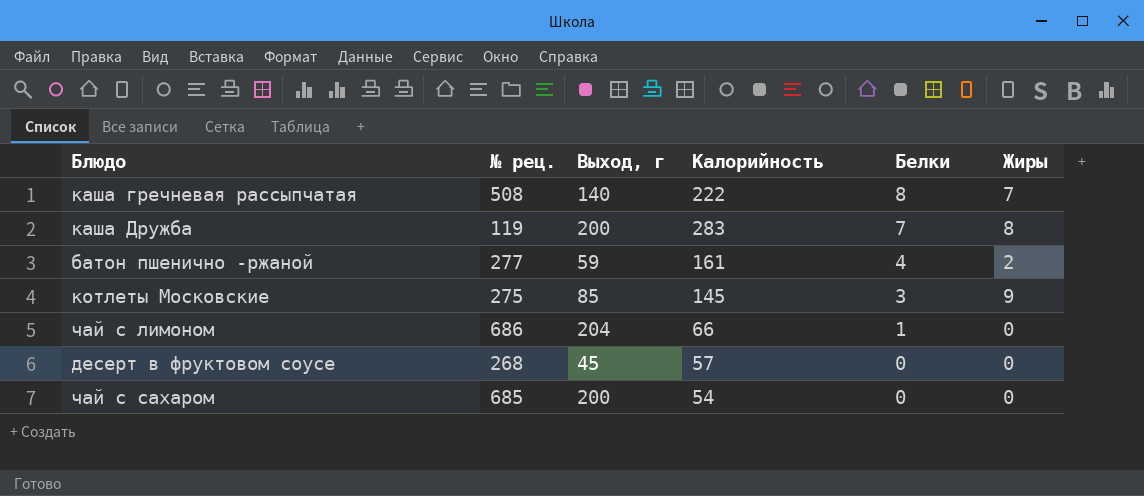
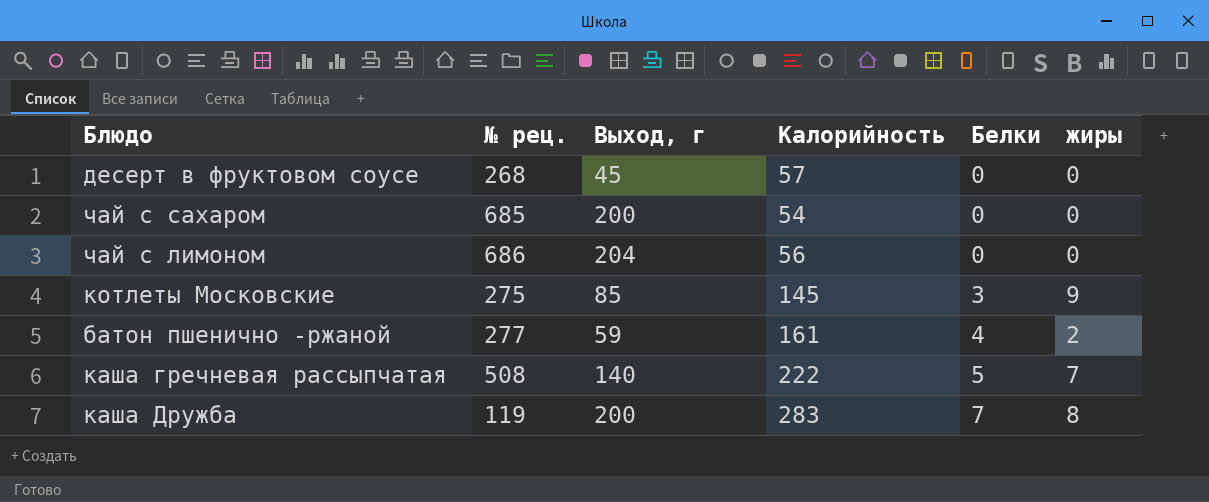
row order: Белки descending -> Белки ascending
column name: Жиры -> жиры
чай с лимоном | Калорийность: 66 -> 56
чай с лимоном | Белки: 1 -> 0
каша гречневая рассыпчатая | Белки: 8 -> 5

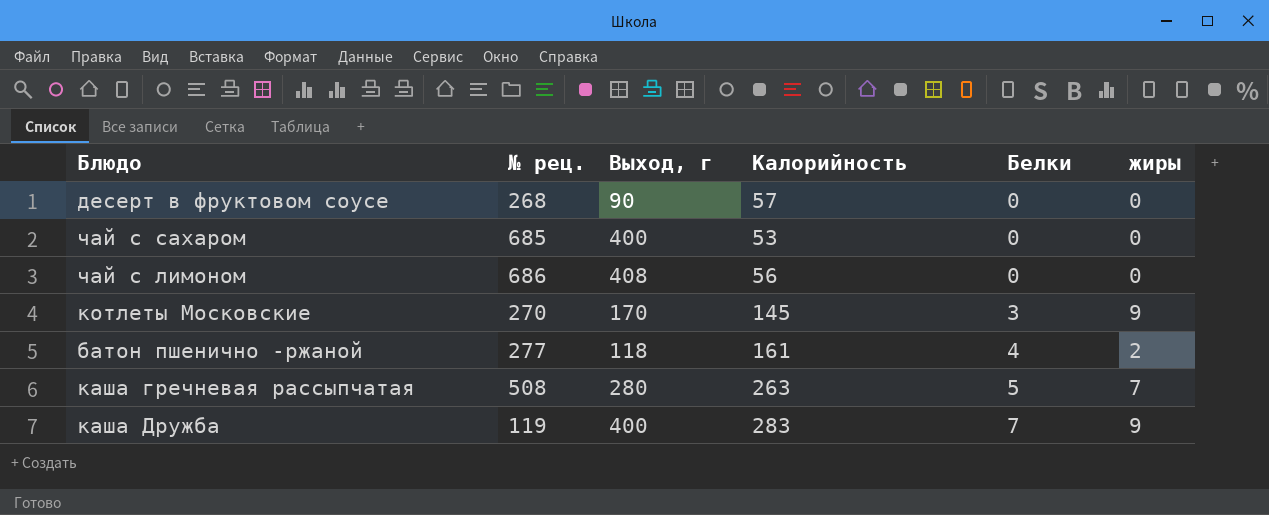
десерт в фруктовом соусе | Выход, г: 45 -> 90
чай с сахаром | Выход, г: 200 -> 400
чай с сахаром | Калорийность: 54 -> 53
чай с лимоном | Выход, г: 204 -> 408
котлеты Московские | № рец.: 275 -> 270
котлеты Московские | Выход, г: 85 -> 170
батон пшенично -ржаной | Выход, г: 59 -> 118
каша гречневая рассыпчатая | Выход, г: 140 -> 280
каша гречневая рассыпчатая | Калорийность: 222 -> 263
каша Дружба | Выход, г: 200 -> 400
каша Дружба | жиры: 8 -> 9

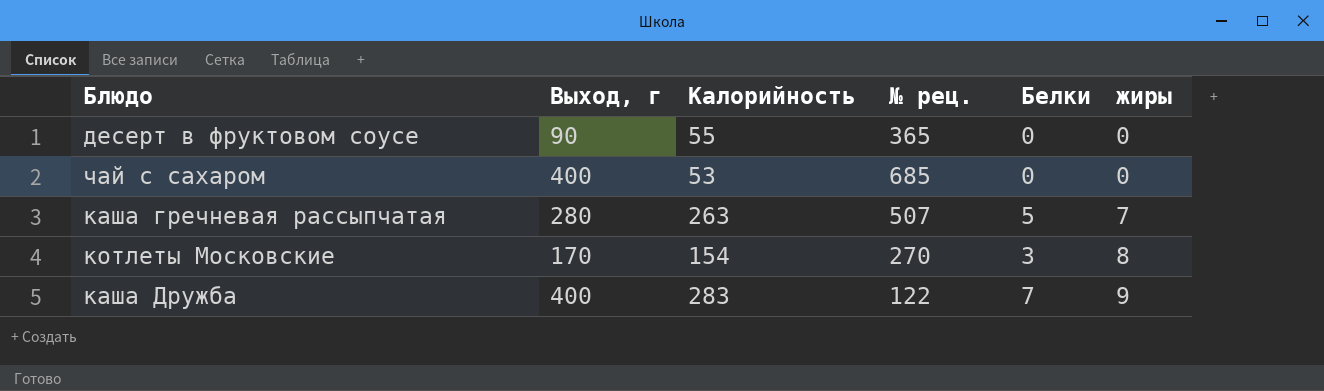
row order: Белки ascending -> жиры ascending
column № рец. | position: 2 -> 4
row чай с лимоном: 686 | 408 | 56 | 0 | 0 -> none
row батон пшенично -ржаной: 277 | 118 | 161 | 4 | 2 -> none
десерт в фруктовом соусе | Калорийность: 57 -> 55
десерт в фруктовом соусе | № рец.: 268 -> 365
каша гречневая рассыпчатая | № рец.: 508 -> 507
котлеты Московские | Калорийность: 145 -> 154
котлеты Московские | жиры: 9 -> 8
каша Дружба | № рец.: 119 -> 122

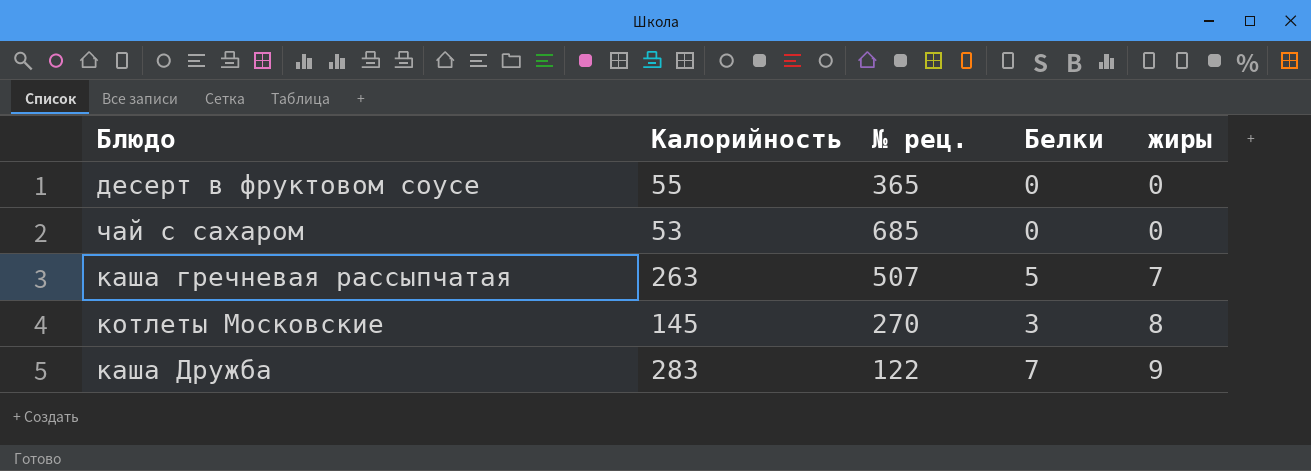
column Выход, г | position: 2 -> none
котлеты Московские | Калорийность: 154 -> 145

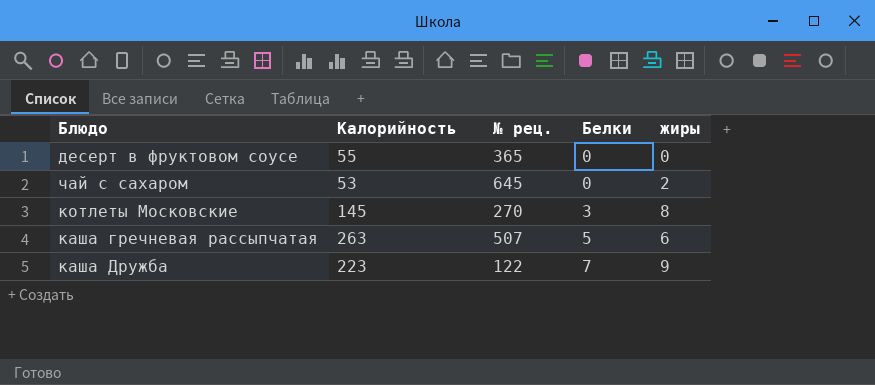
row order: жиры ascending -> Белки ascending
чай с сахаром | № рец.: 685 -> 645
чай с сахаром | жиры: 0 -> 2
каша гречневая рассыпчатая | жиры: 7 -> 6
каша Дружба | Калорийность: 283 -> 223

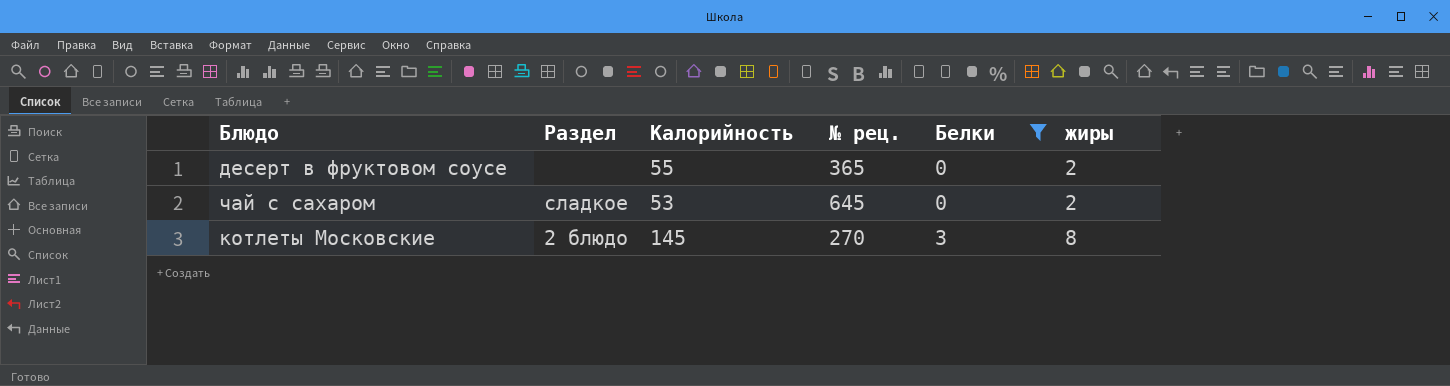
filter: none -> Белки <= 3
column Раздел | position: none -> 2
десерт в фруктовом соусе | жиры: 0 -> 2

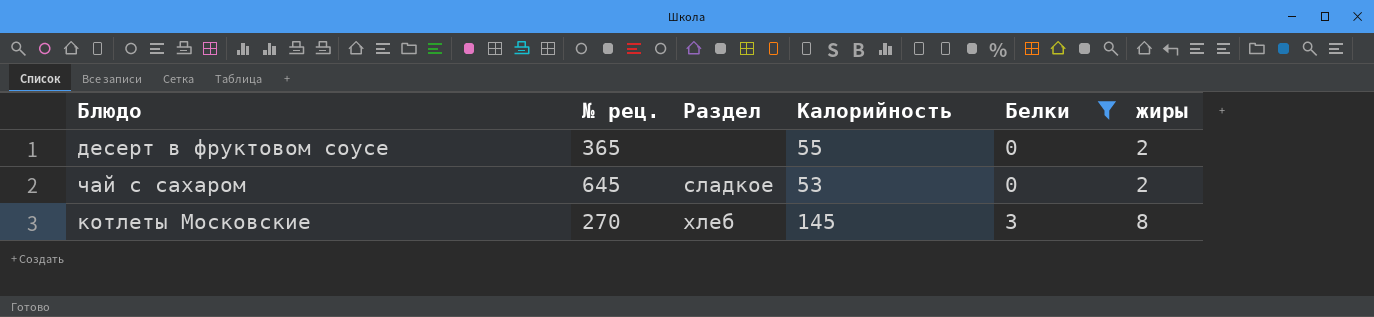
column № рец. | position: 4 -> 2
котлеты Московские | Раздел: 2 блюдо -> хлеб

